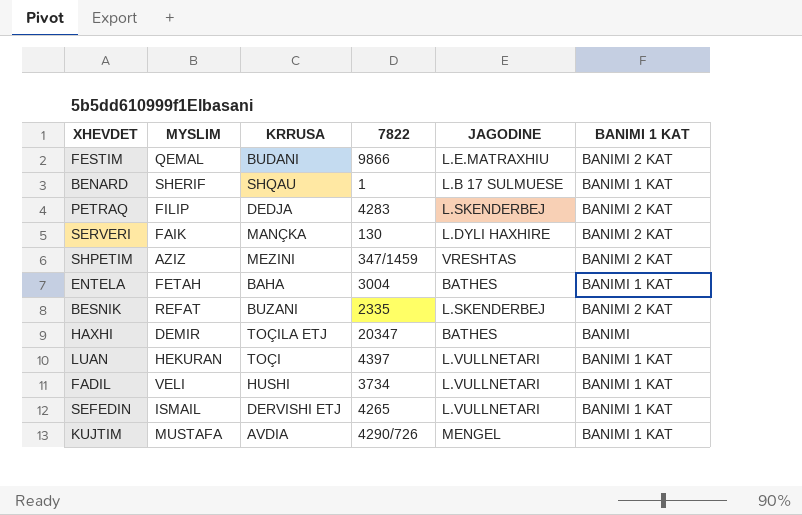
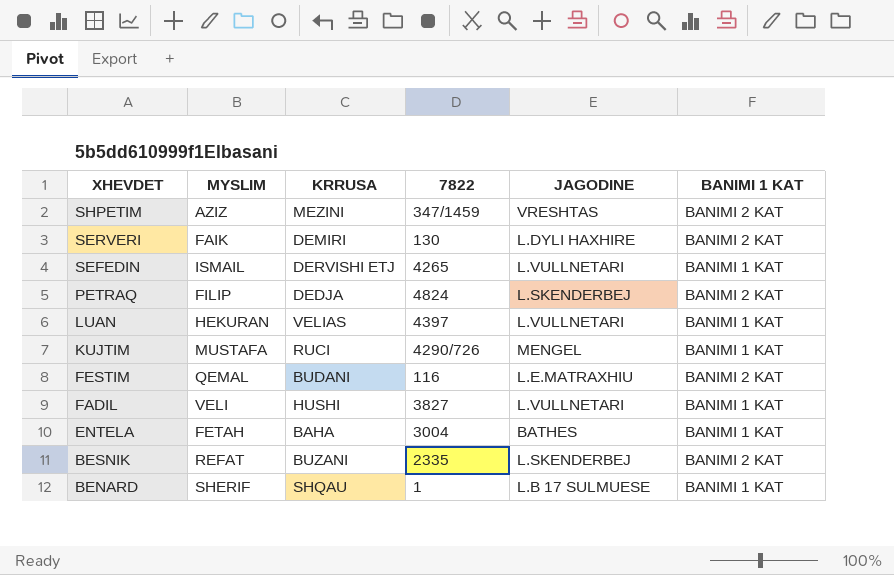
row order: none -> XHEVDET descending
row HAXHI: DEMIR | TOÇILA ETJ | 20347 | BATHES | BANIMI -> none
SERVERI | KRRUSA: MANÇKA -> DEMIRI
PETRAQ | 7822: 4283 -> 4824
LUAN | KRRUSA: TOÇI -> VELIAS
KUJTIM | KRRUSA: AVDIA -> RUCI
FESTIM | 7822: 9866 -> 116
FADIL | 7822: 3734 -> 3827

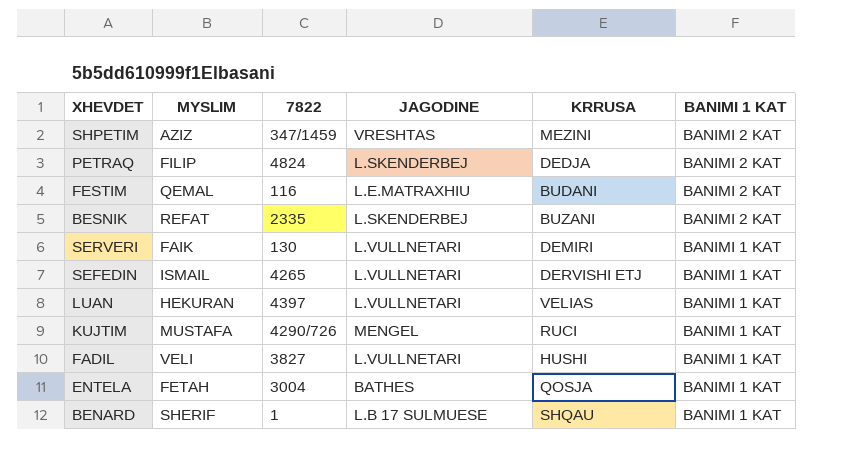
row order: XHEVDET descending -> BANIMI 1 KAT descending
column KRRUSA | position: 3 -> 5
SERVERI | JAGODINE: L.DYLI HAXHIRE -> L.VULLNETARI
SERVERI | BANIMI 1 KAT: BANIMI 2 KAT -> BANIMI 1 KAT
ENTELA | KRRUSA: BAHA -> QOSJA

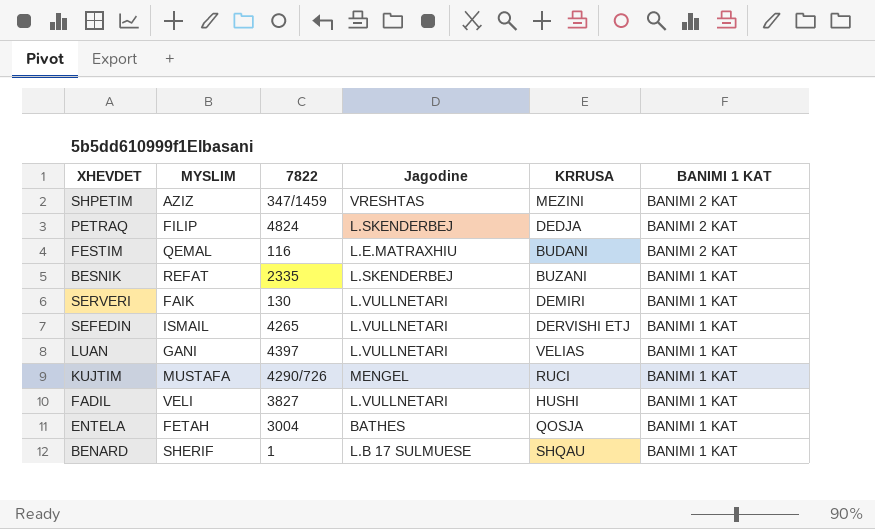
column name: JAGODINE -> Jagodine
BESNIK | BANIMI 1 KAT: BANIMI 2 KAT -> BANIMI 1 KAT
LUAN | MYSLIM: HEKURAN -> GANI

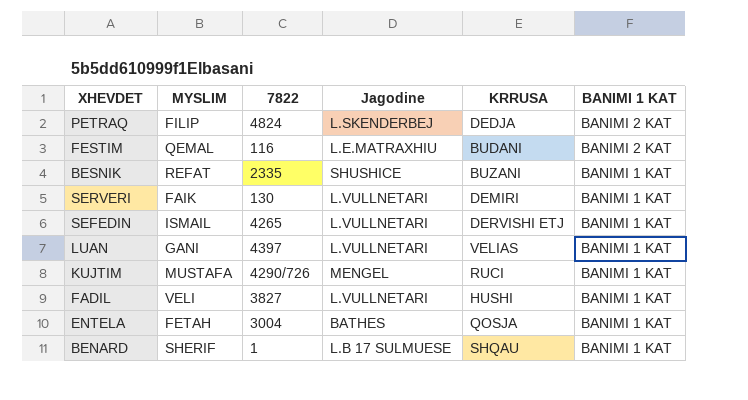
row SHPETIM: AZIZ | 347/1459 | VRESHTAS | MEZINI | BANIMI 2 KAT -> none
BESNIK | Jagodine: L.SKENDERBEJ -> SHUSHICE

